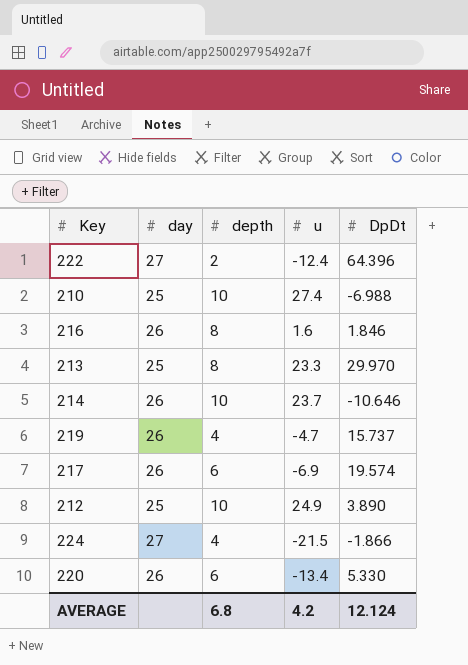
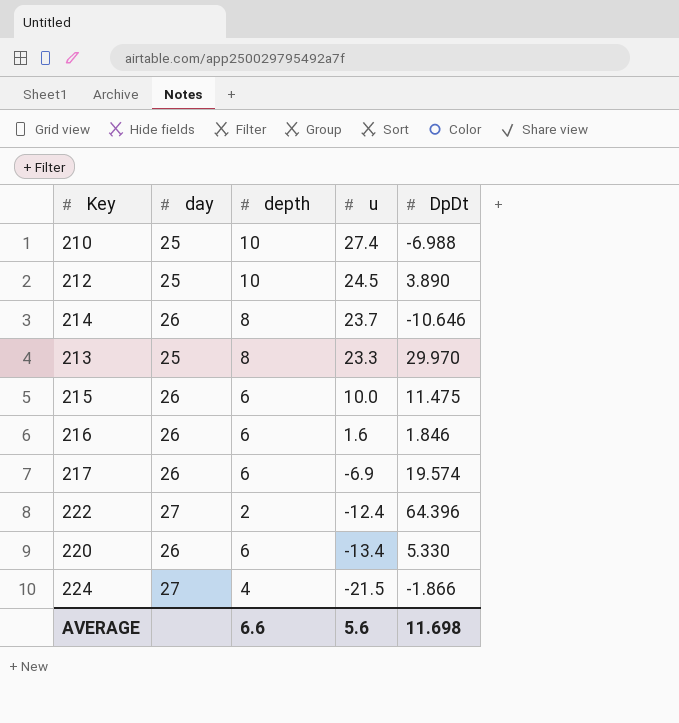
row order: none -> u descending
row 219: 26 | 4 | -4.7 | 15.737 -> none
212 | u: 24.9 -> 24.5
214 | depth: 10 -> 8
row 215: none -> 26 | 6 | 10.0 | 11.475
216 | depth: 8 -> 6
AVERAGE | depth: 6.8 -> 6.6
AVERAGE | u: 4.2 -> 5.6
AVERAGE | DpDt: 12.124 -> 11.698

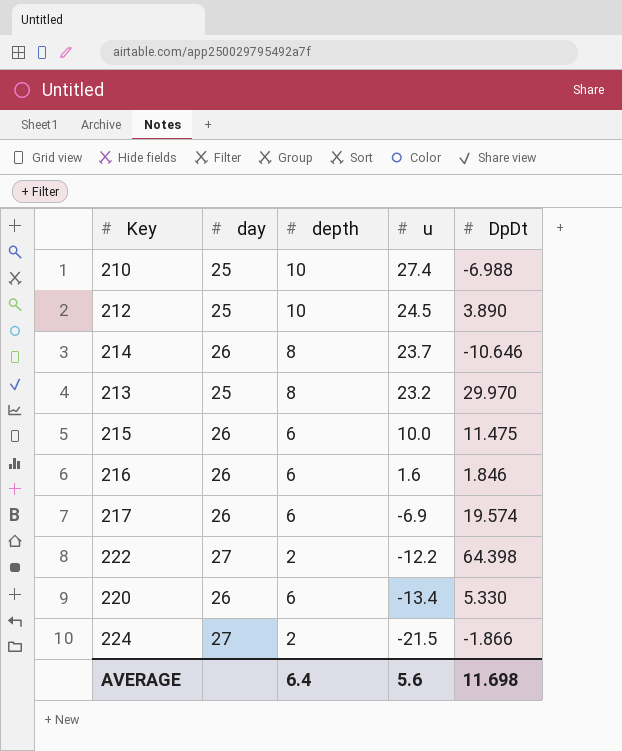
213 | u: 23.3 -> 23.2
222 | u: -12.4 -> -12.2
222 | DpDt: 64.396 -> 64.398
224 | depth: 4 -> 2
AVERAGE | depth: 6.6 -> 6.4

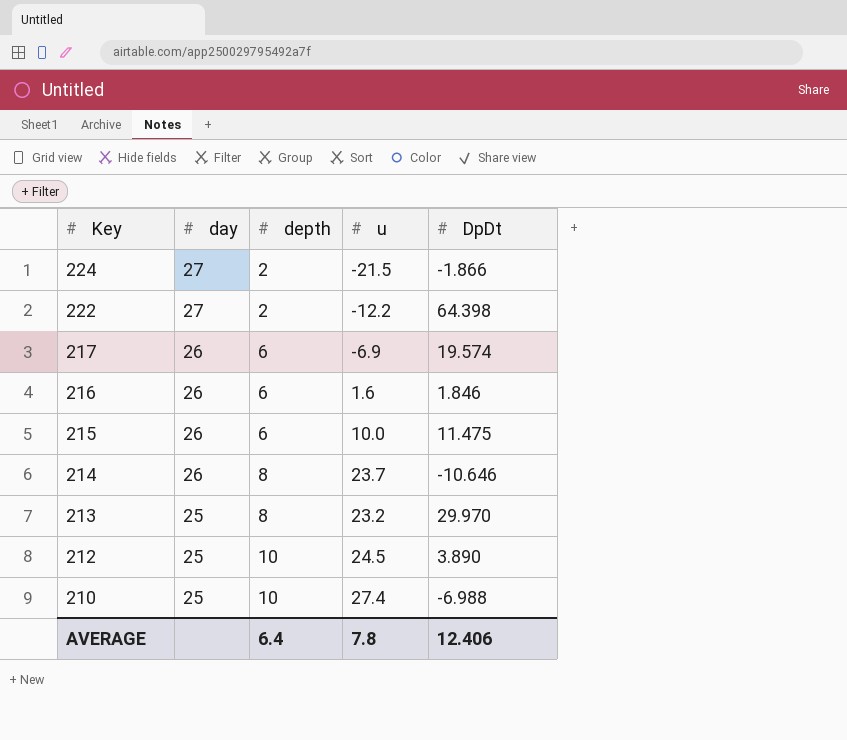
row order: u descending -> Key descending
row 220: 26 | 6 | -13.4 | 5.330 -> none
AVERAGE | u: 5.6 -> 7.8
AVERAGE | DpDt: 11.698 -> 12.406

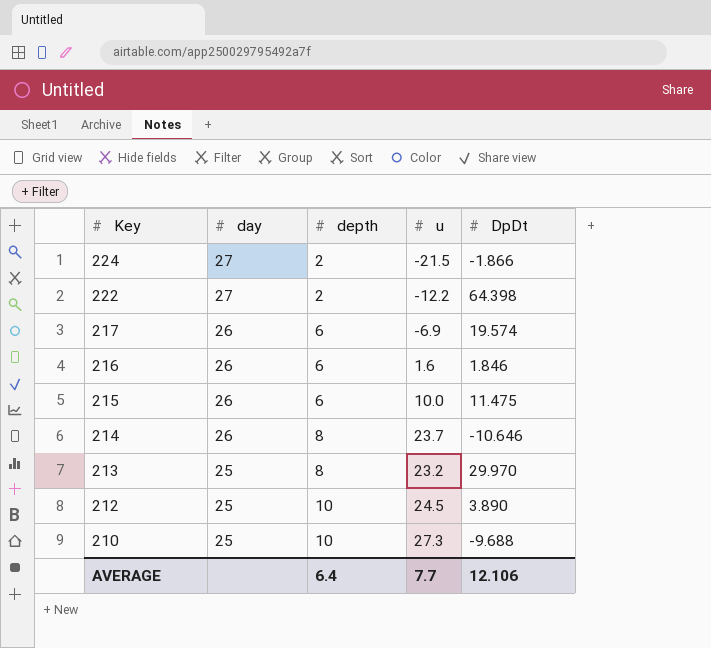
210 | u: 27.4 -> 27.3
210 | DpDt: -6.988 -> -9.688
AVERAGE | u: 7.8 -> 7.7
AVERAGE | DpDt: 12.406 -> 12.106

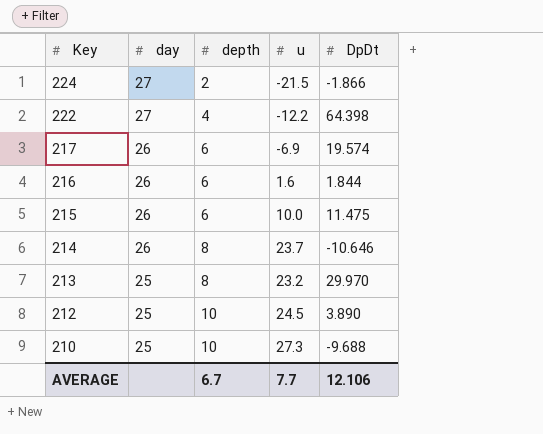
222 | depth: 2 -> 4
216 | DpDt: 1.846 -> 1.844
AVERAGE | depth: 6.4 -> 6.7

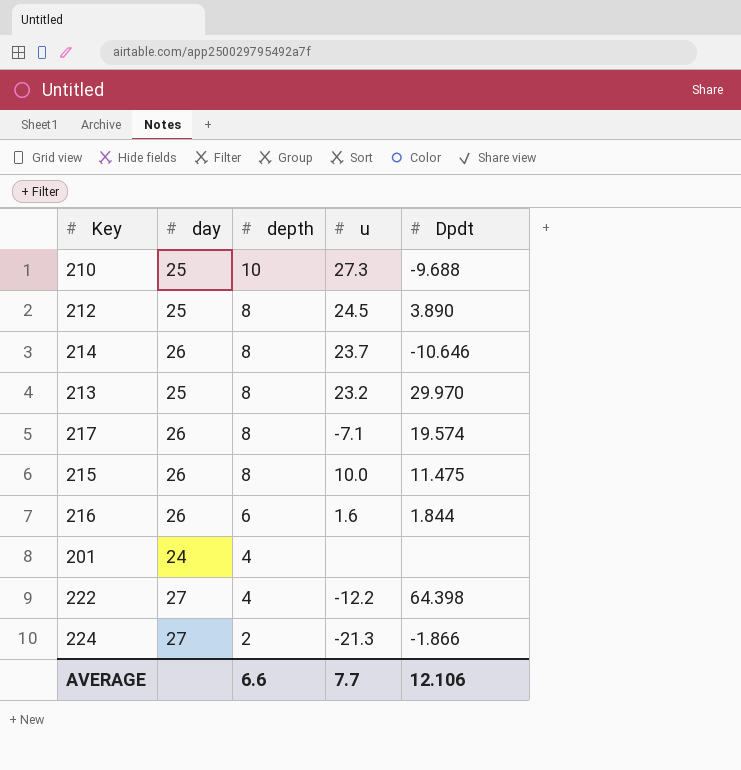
row order: Key descending -> depth descending
column name: DpDt -> Dpdt
212 | depth: 10 -> 8
217 | depth: 6 -> 8
217 | u: -6.9 -> -7.1
215 | depth: 6 -> 8
row 201: none -> 24 | 4 | none | none
224 | u: -21.5 -> -21.3
AVERAGE | depth: 6.7 -> 6.6

